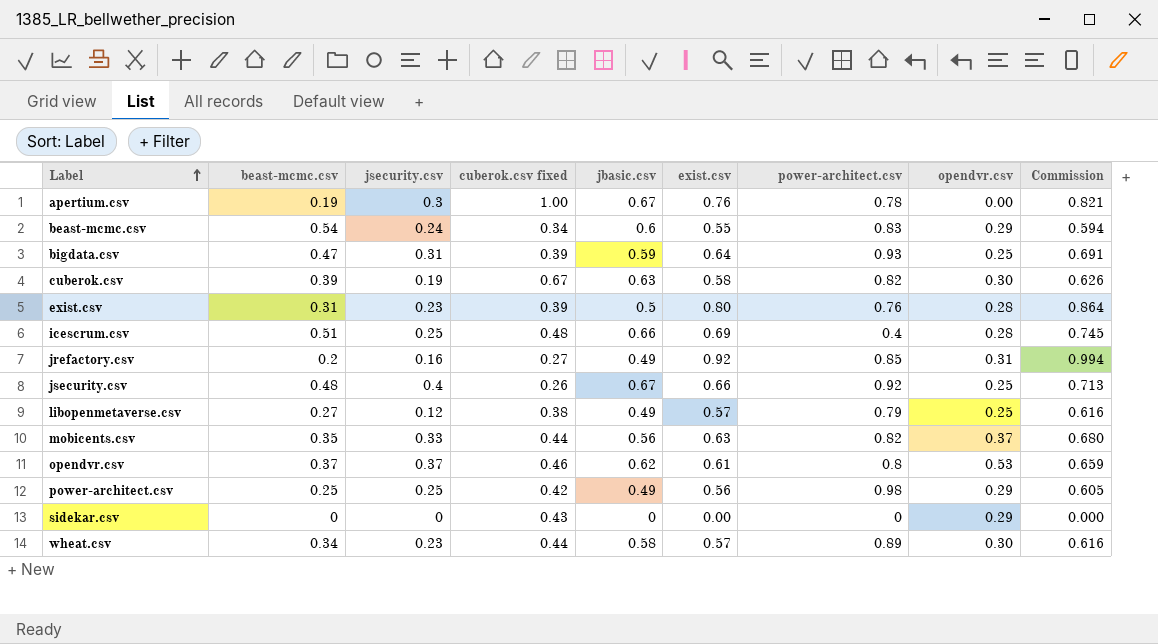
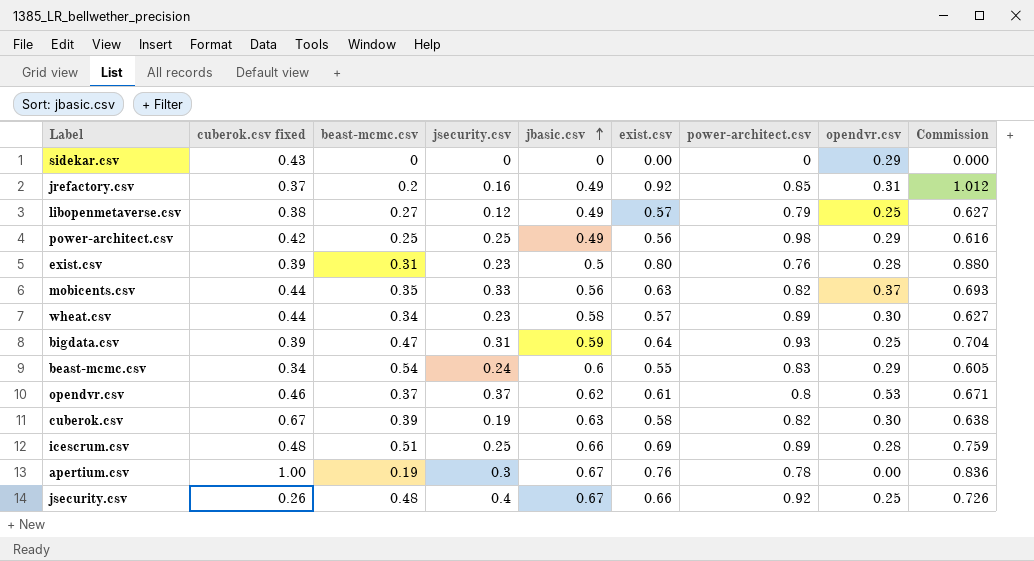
row order: Label ascending -> jbasic.csv ascending
column cuberok.csv fixed | position: 4 -> 2
column Commission | formula: [exist.csv] * 1.08 -> [exist.csv] * 1.1
jrefactory.csv | cuberok.csv fixed: 0.27 -> 0.37
icescrum.csv | power-architect.csv: 0.4 -> 0.89

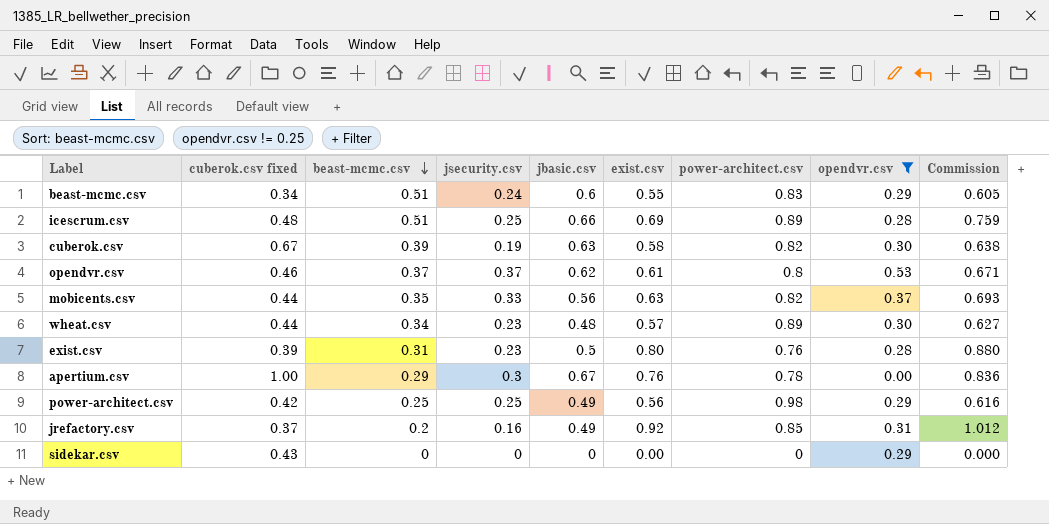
filter: none -> opendvr.csv != 0.25
row order: jbasic.csv ascending -> beast-mcmc.csv descending
beast-mcmc.csv | beast-mcmc.csv: 0.54 -> 0.51
wheat.csv | jbasic.csv: 0.58 -> 0.48
apertium.csv | beast-mcmc.csv: 0.19 -> 0.29

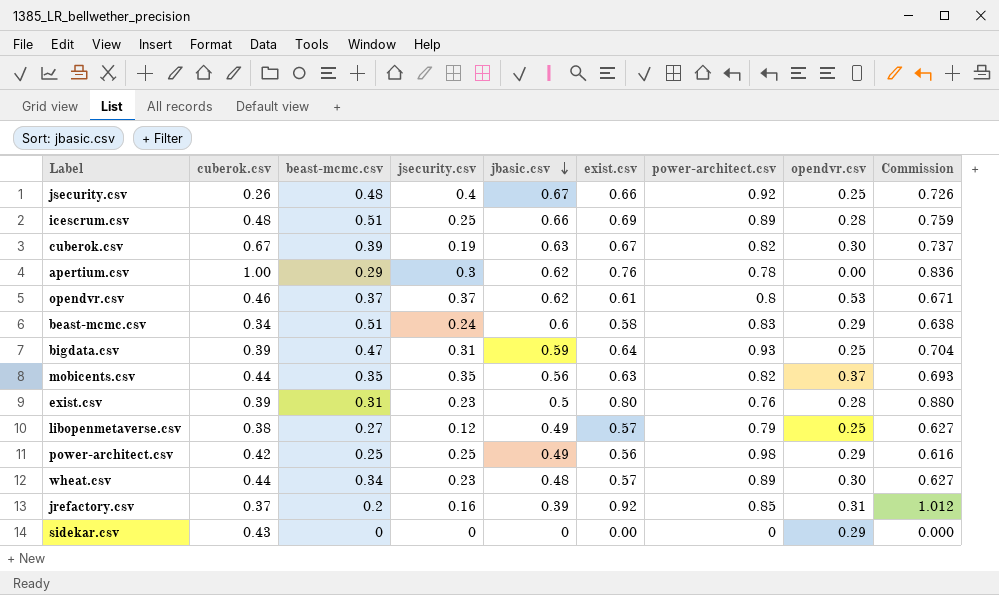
filter: opendvr.csv != 0.25 -> none
row order: beast-mcmc.csv descending -> jbasic.csv descending
column name: cuberok.csv fixed -> cuberok.csv
cuberok.csv | exist.csv: 0.58 -> 0.67
cuberok.csv | Commission: 0.638 -> 0.737
apertium.csv | jbasic.csv: 0.67 -> 0.62
beast-mcmc.csv | exist.csv: 0.55 -> 0.58
beast-mcmc.csv | Commission: 0.605 -> 0.638
mobicents.csv | jsecurity.csv: 0.33 -> 0.35
jrefactory.csv | jbasic.csv: 0.49 -> 0.39

